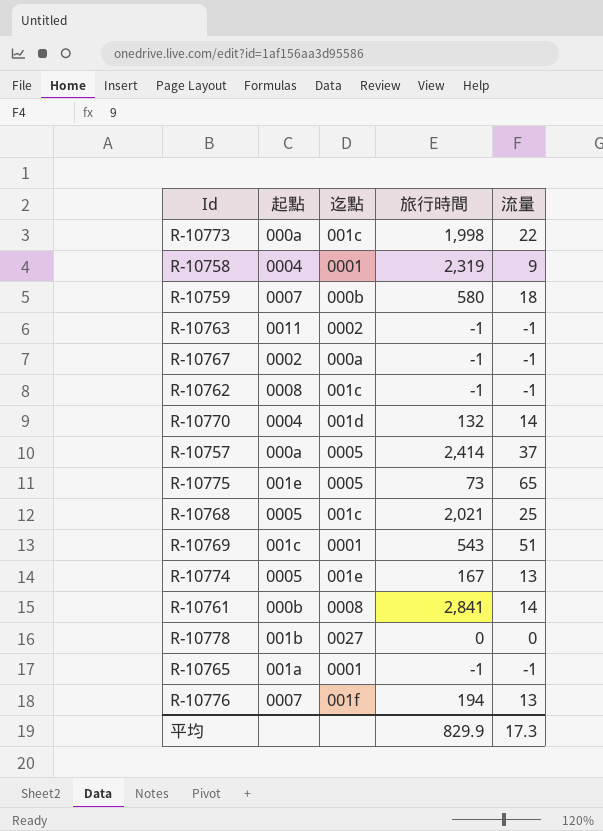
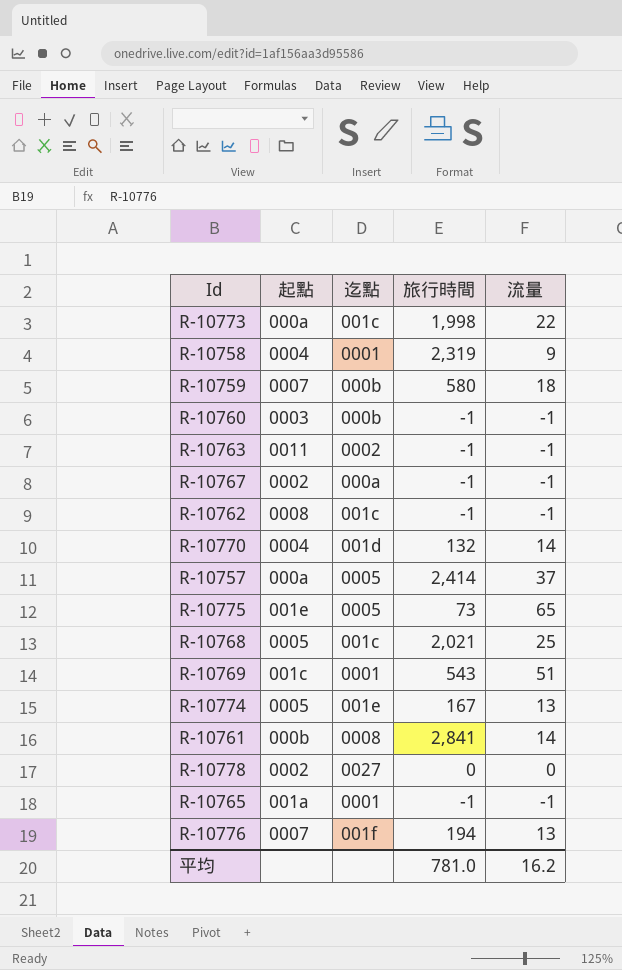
row R-10760: none -> 0003 | 000b | -1 | -1
R-10778 | 起點: 001b -> 0002
平均 | 旅行時間: 829.9 -> 781.0
平均 | 流量: 17.3 -> 16.2

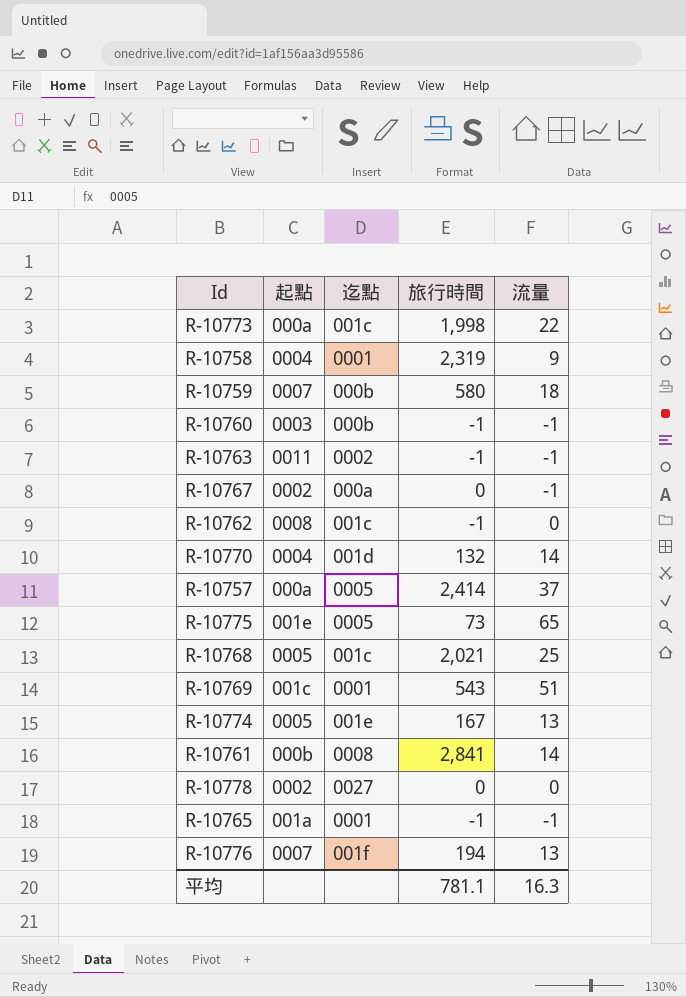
R-10767 | 旅行時間: -1 -> 0
R-10762 | 流量: -1 -> 0
平均 | 旅行時間: 781.0 -> 781.1
平均 | 流量: 16.2 -> 16.3

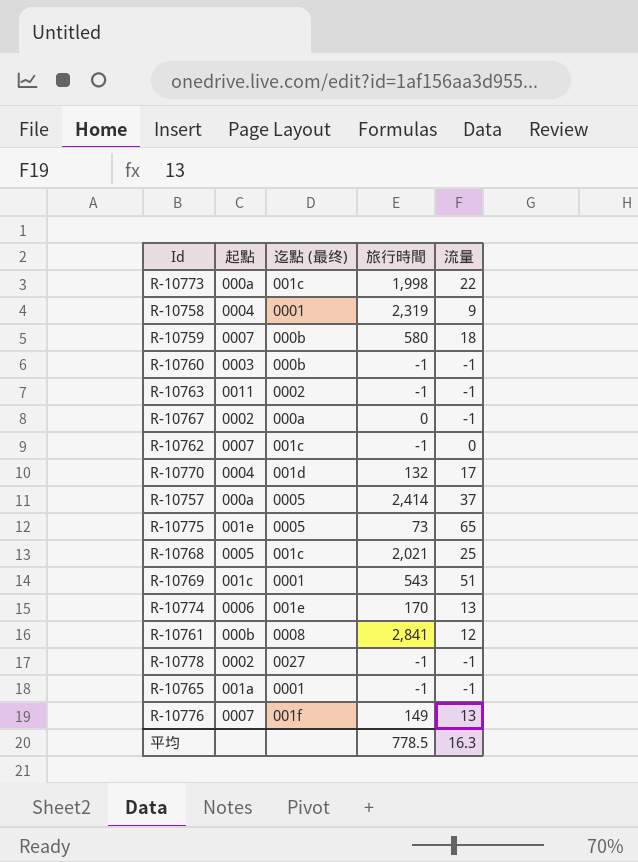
column name: 迄點 -> 迄點 (最终)
R-10762 | 起點: 0008 -> 0007
R-10770 | 流量: 14 -> 17
R-10774 | 起點: 0005 -> 0006
R-10774 | 旅行時間: 167 -> 170
R-10761 | 流量: 14 -> 12
R-10778 | 旅行時間: 0 -> -1
R-10778 | 流量: 0 -> -1
R-10776 | 旅行時間: 194 -> 149
平均 | 旅行時間: 781.1 -> 778.5

